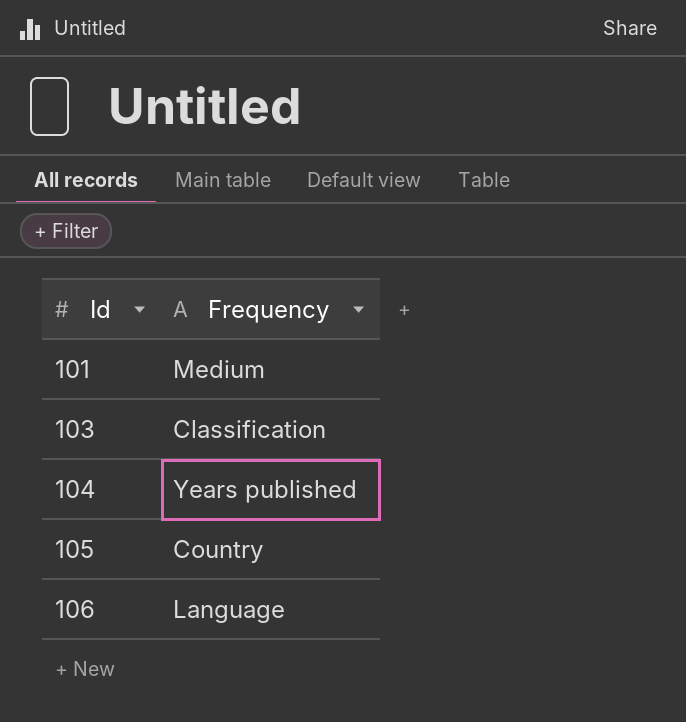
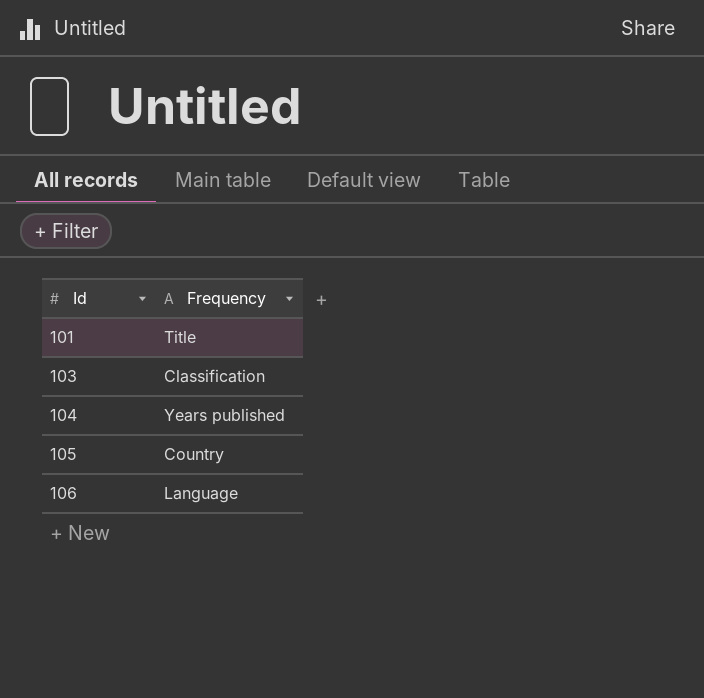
101 | Frequency: Medium -> Title

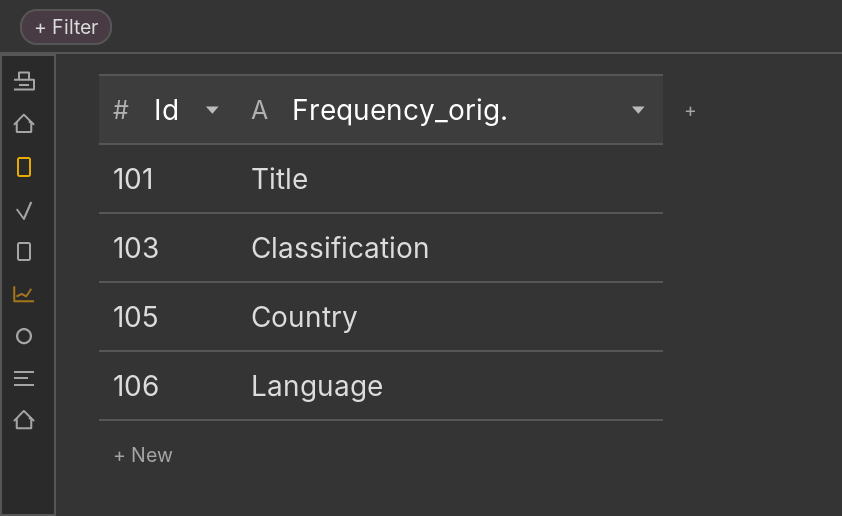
column name: Frequency -> Frequency_orig.
row 104: Years published -> none

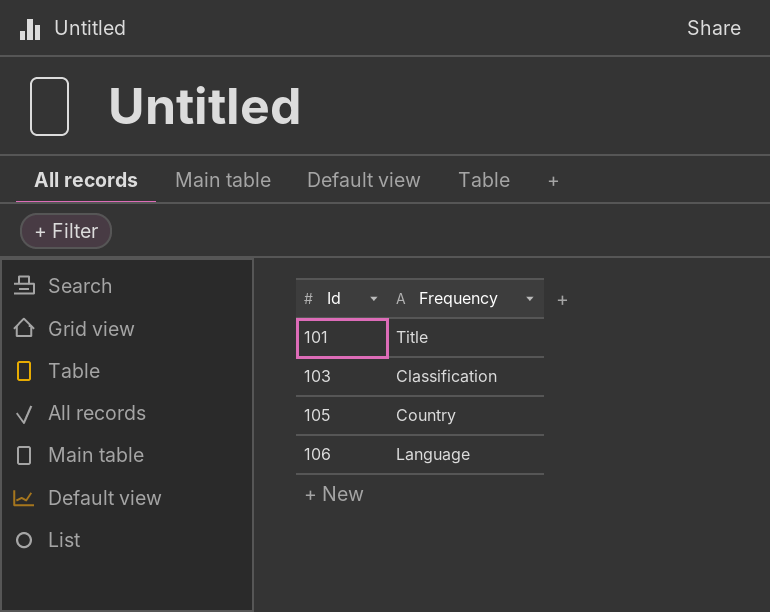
column name: Frequency_orig. -> Frequency

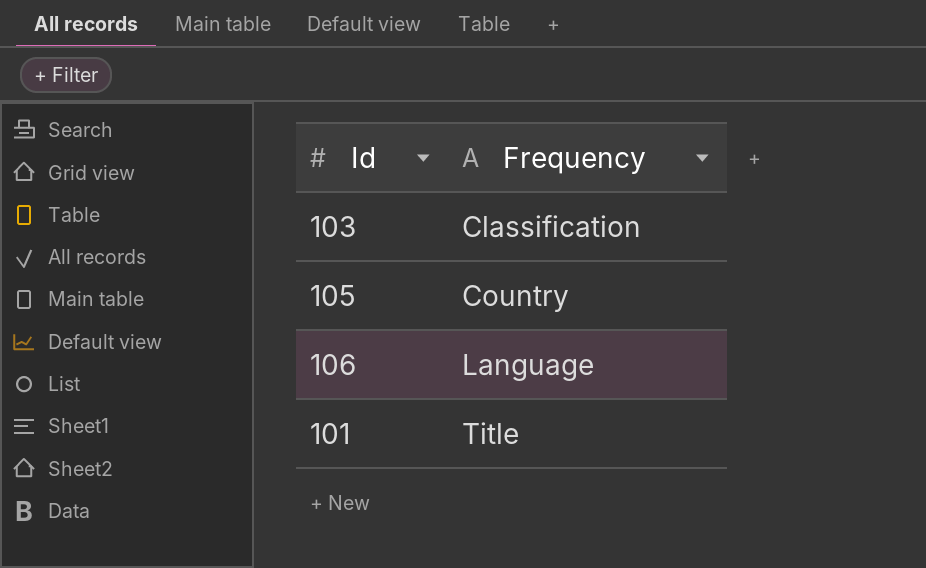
row order: Id ascending -> Frequency ascending

